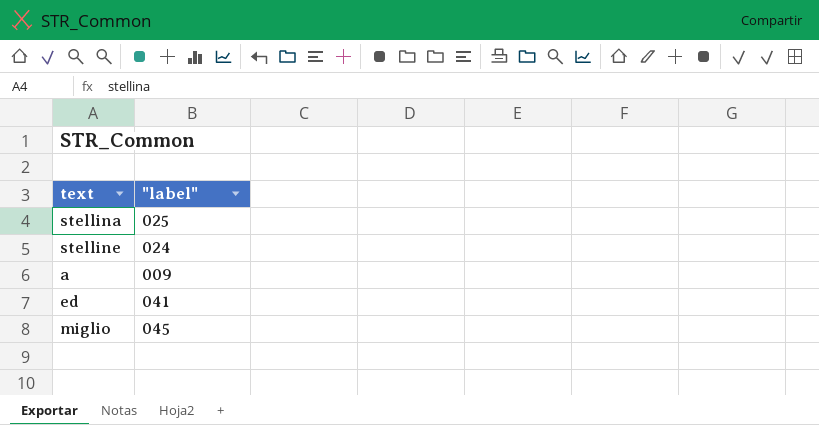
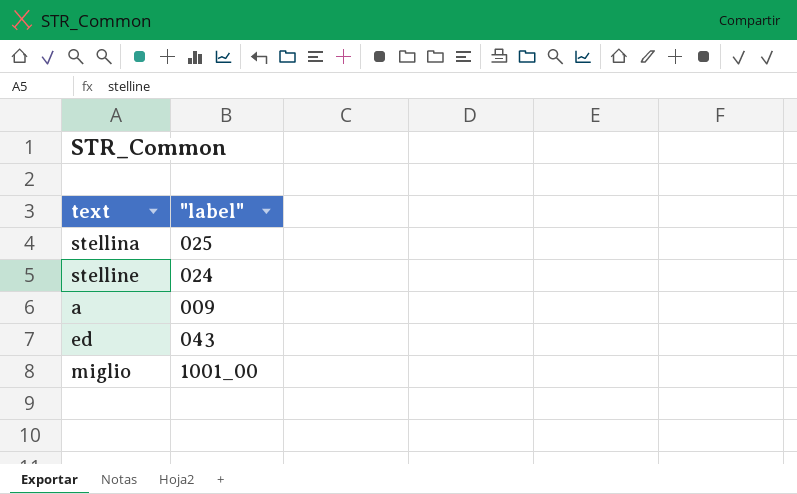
ed | "label": 041 -> 043
miglio | "label": 045 -> 1001_00

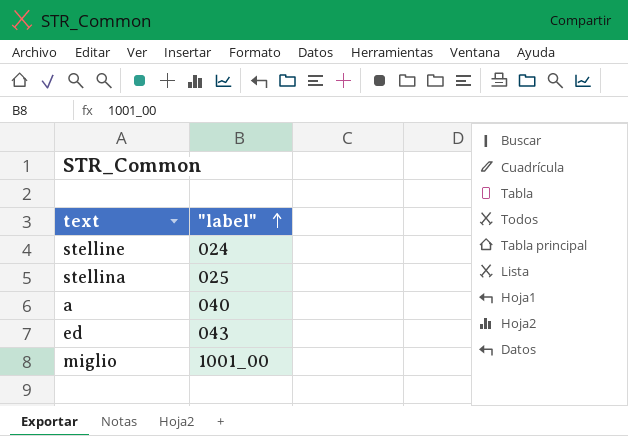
row order: none -> "label" ascending
a | "label": 009 -> 040

